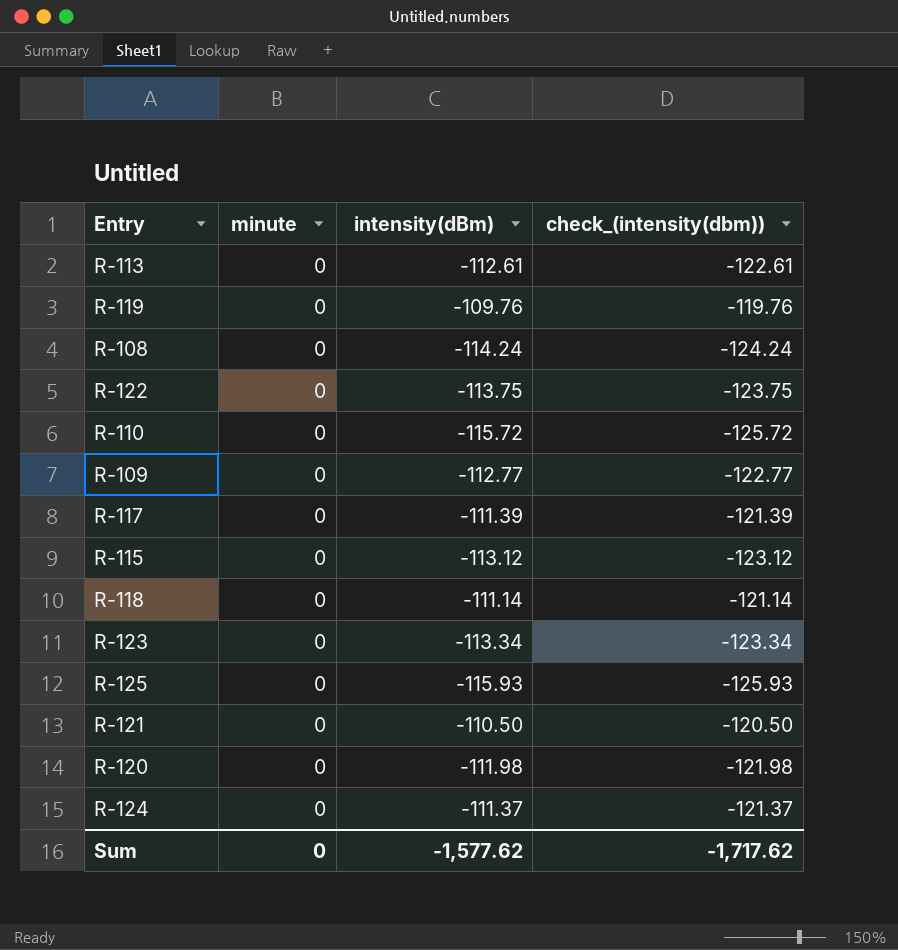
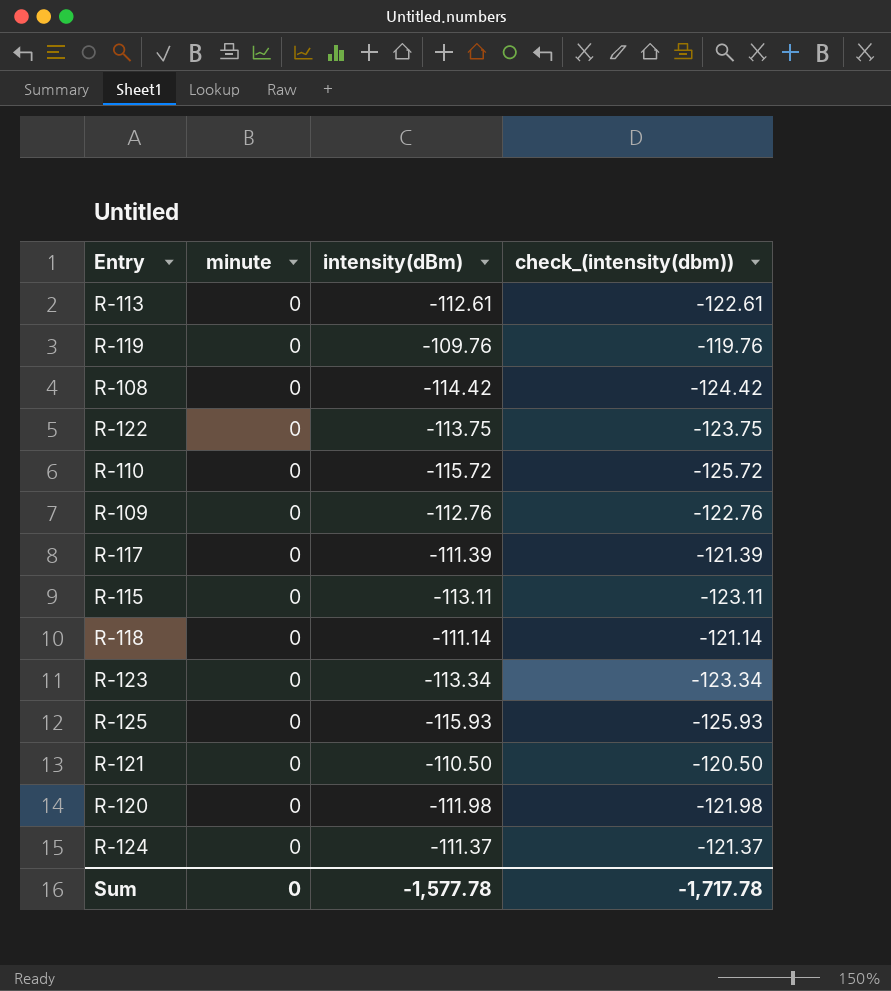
R-108 | intensity(dBm): -114.24 -> -114.42
R-108 | check_(intensity(dbm)): -124.24 -> -124.42
R-109 | intensity(dBm): -112.77 -> -112.76
R-109 | check_(intensity(dbm)): -122.77 -> -122.76
R-115 | intensity(dBm): -113.12 -> -113.11
R-115 | check_(intensity(dbm)): -123.12 -> -123.11
Sum | intensity(dBm): -1,577.62 -> -1,577.78
Sum | check_(intensity(dbm)): -1,717.62 -> -1,717.78

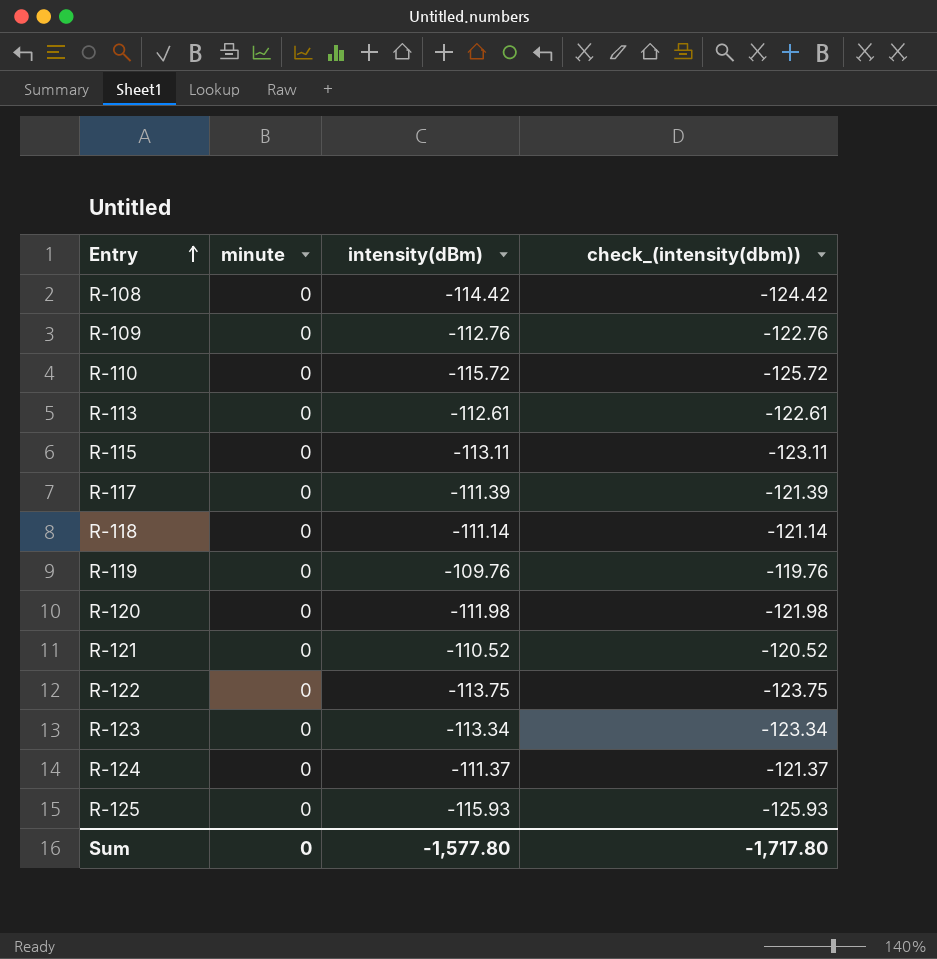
row order: none -> Entry ascending
R-121 | intensity(dBm): -110.50 -> -110.52
R-121 | check_(intensity(dbm)): -120.50 -> -120.52
Sum | intensity(dBm): -1,577.78 -> -1,577.80
Sum | check_(intensity(dbm)): -1,717.78 -> -1,717.80

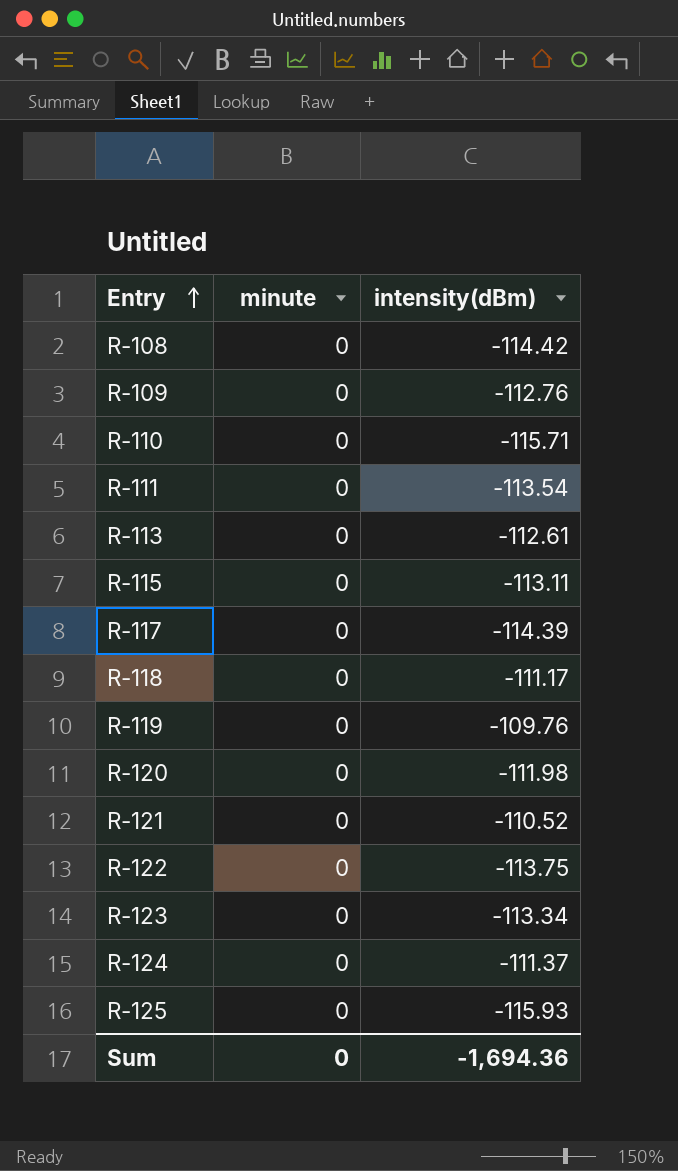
column check_(intensity(dbm)) | formula: [intensity(dBm)] - 10 -> none
R-110 | intensity(dBm): -115.72 -> -115.71
row R-111: none -> 0 | -113.54
R-117 | intensity(dBm): -111.39 -> -114.39
R-118 | intensity(dBm): -111.14 -> -111.17
Sum | intensity(dBm): -1,577.80 -> -1,694.36

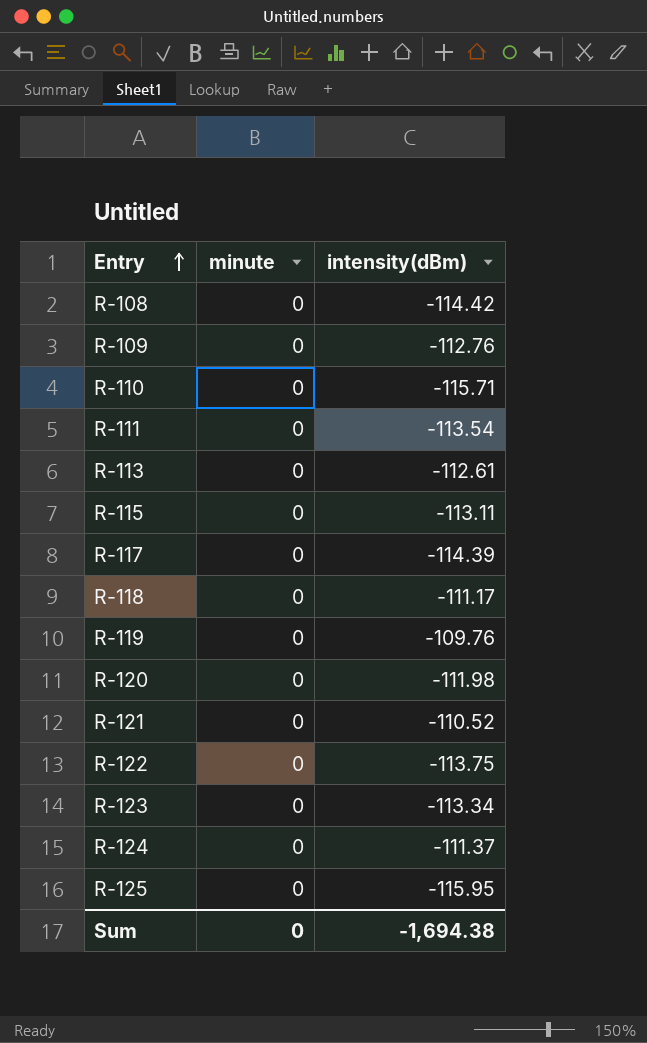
R-125 | intensity(dBm): -115.93 -> -115.95
Sum | intensity(dBm): -1,694.36 -> -1,694.38

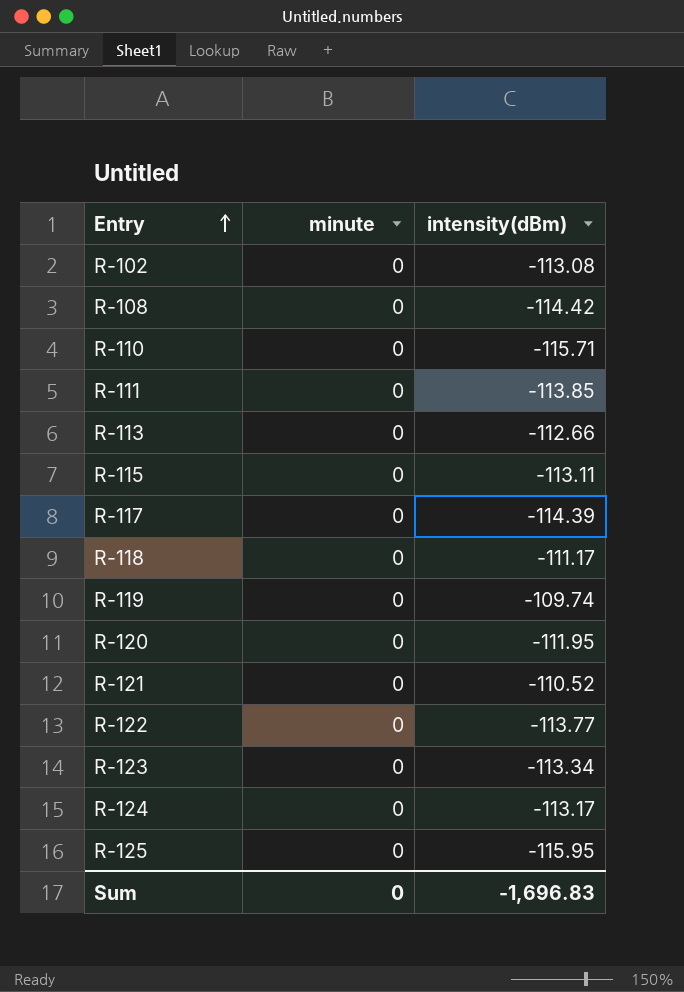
row R-109: 0 | -112.76 -> none
row R-102: none -> 0 | -113.08
R-111 | intensity(dBm): -113.54 -> -113.85
R-113 | intensity(dBm): -112.61 -> -112.66
R-119 | intensity(dBm): -109.76 -> -109.74
R-120 | intensity(dBm): -111.98 -> -111.95
R-122 | intensity(dBm): -113.75 -> -113.77
R-124 | intensity(dBm): -111.37 -> -113.17
Sum | intensity(dBm): -1,694.38 -> -1,696.83

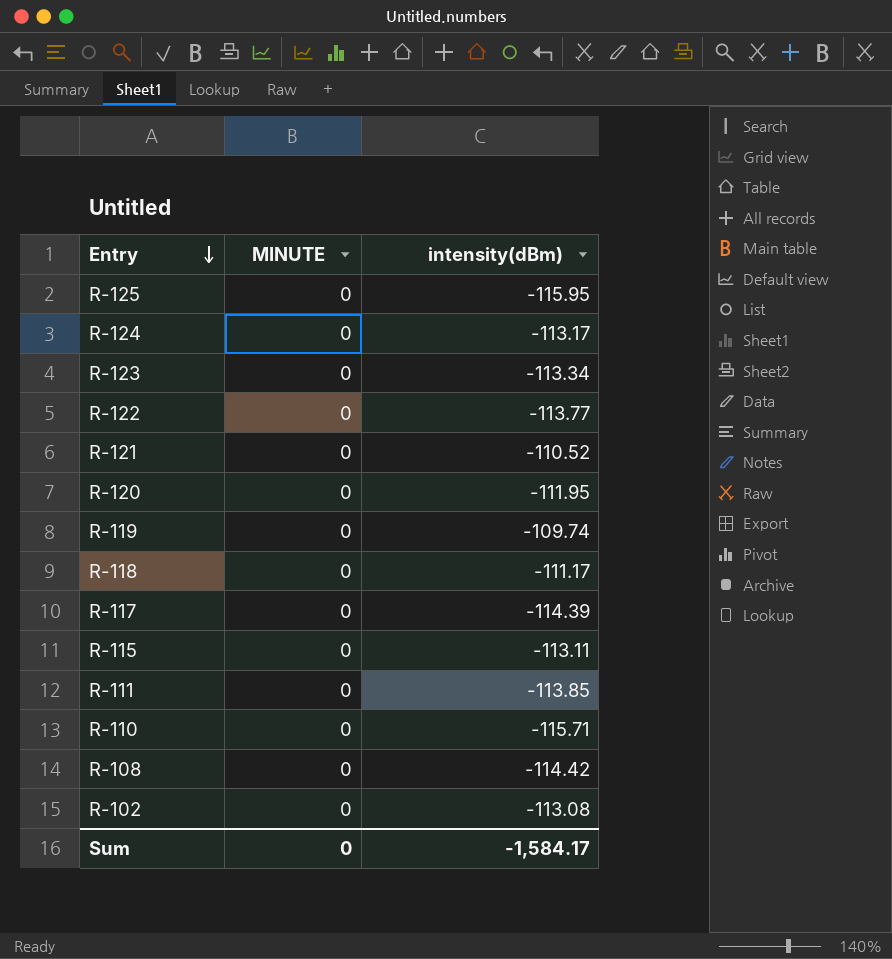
row order: Entry ascending -> Entry descending
column name: minute -> MINUTE
row R-113: 0 | -112.66 -> none
Sum | intensity(dBm): -1,696.83 -> -1,584.17

